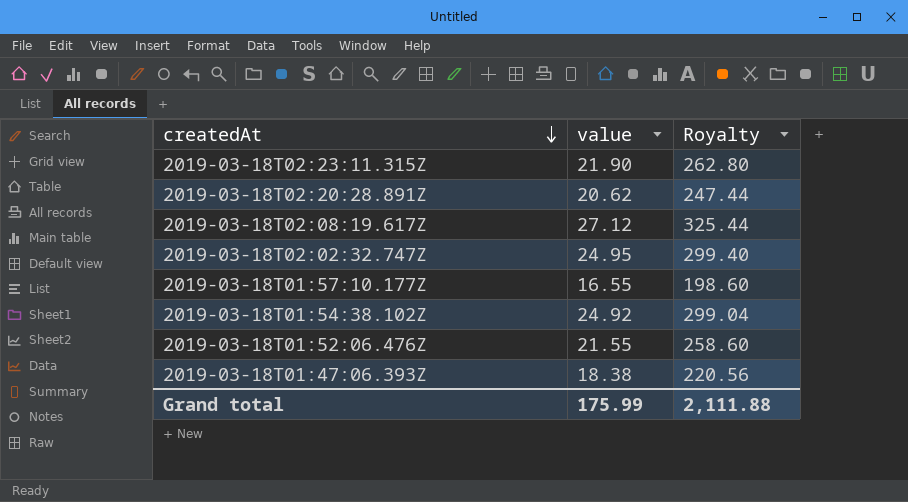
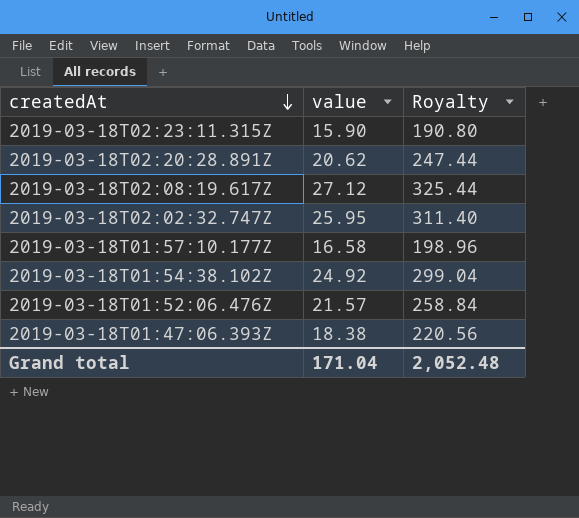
2019-03-18T02:23:11.315Z | value: 21.90 -> 15.90
2019-03-18T02:23:11.315Z | Royalty: 262.80 -> 190.80
2019-03-18T02:02:32.747Z | value: 24.95 -> 25.95
2019-03-18T02:02:32.747Z | Royalty: 299.40 -> 311.40
2019-03-18T01:57:10.177Z | value: 16.55 -> 16.58
2019-03-18T01:57:10.177Z | Royalty: 198.60 -> 198.96
2019-03-18T01:52:06.476Z | value: 21.55 -> 21.57
2019-03-18T01:52:06.476Z | Royalty: 258.60 -> 258.84
Grand total | value: 175.99 -> 171.04
Grand total | Royalty: 2,111.88 -> 2,052.48

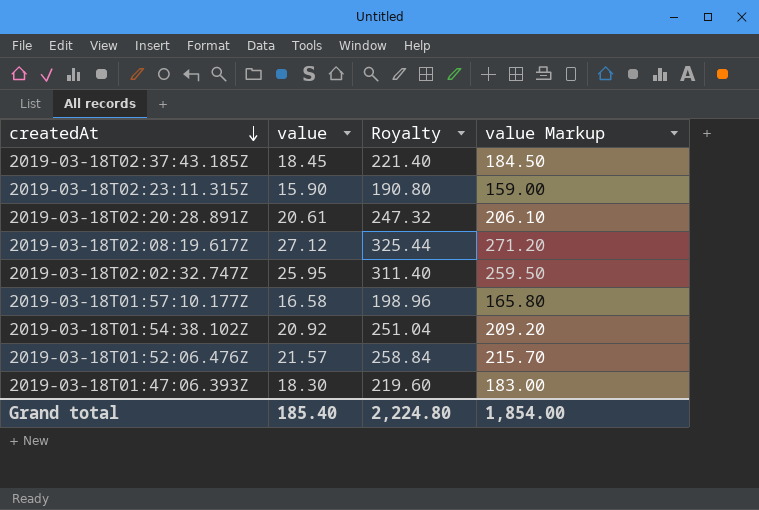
column value Markup | formula: none -> [value] * 10
row 2019-03-18T02:37:43.185Z: none -> 18.45 | 221.40 | 184.50
2019-03-18T02:20:28.891Z | value: 20.62 -> 20.61
2019-03-18T02:20:28.891Z | Royalty: 247.44 -> 247.32
2019-03-18T01:54:38.102Z | value: 24.92 -> 20.92
2019-03-18T01:54:38.102Z | Royalty: 299.04 -> 251.04
2019-03-18T01:47:06.393Z | value: 18.38 -> 18.30
2019-03-18T01:47:06.393Z | Royalty: 220.56 -> 219.60
Grand total | value: 171.04 -> 185.40
Grand total | Royalty: 2,052.48 -> 2,224.80

